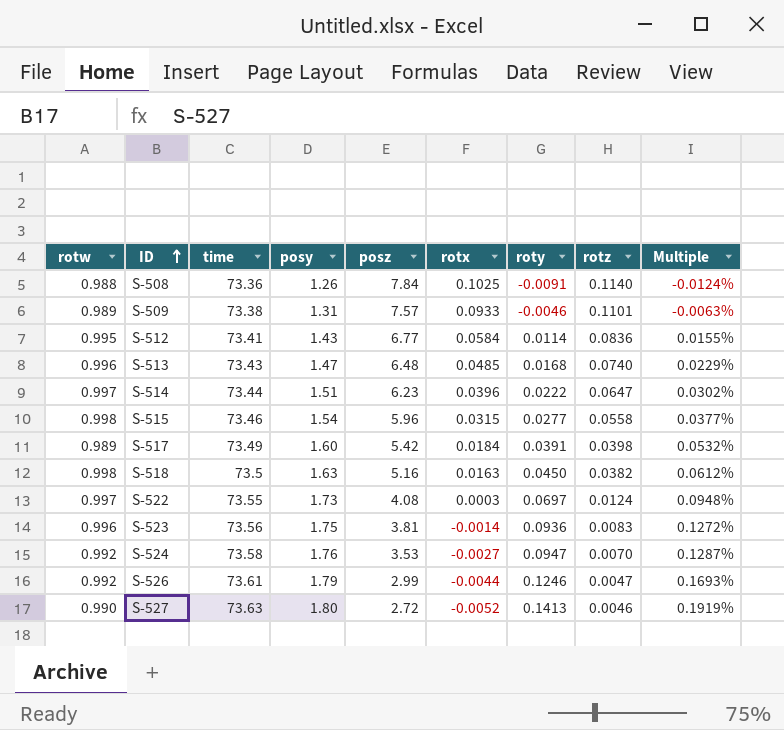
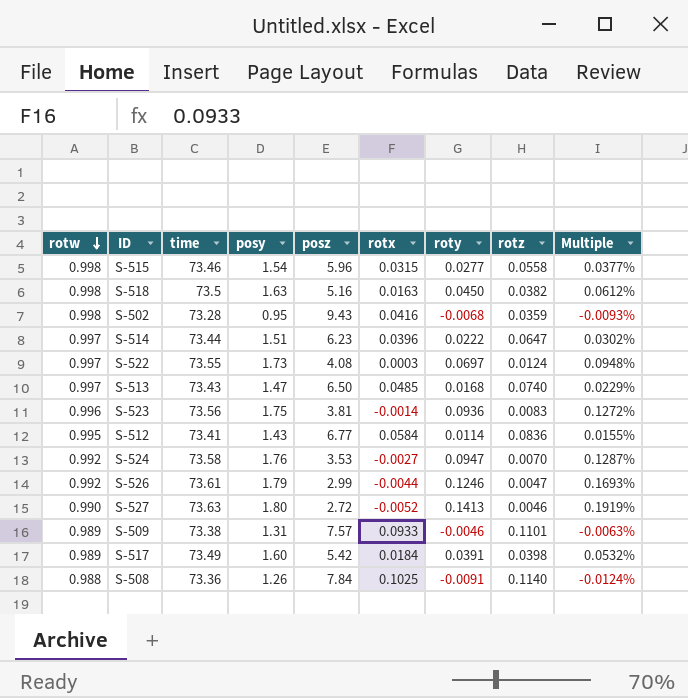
row order: ID ascending -> rotw descending
row S-502: none -> 0.998 | 73.28 | 0.95 | 9.43 | 0.0416 | -0.0068 | 0.0359 | -0.0093%
S-513 | rotw: 0.996 -> 0.997
S-513 | posz: 6.48 -> 6.50

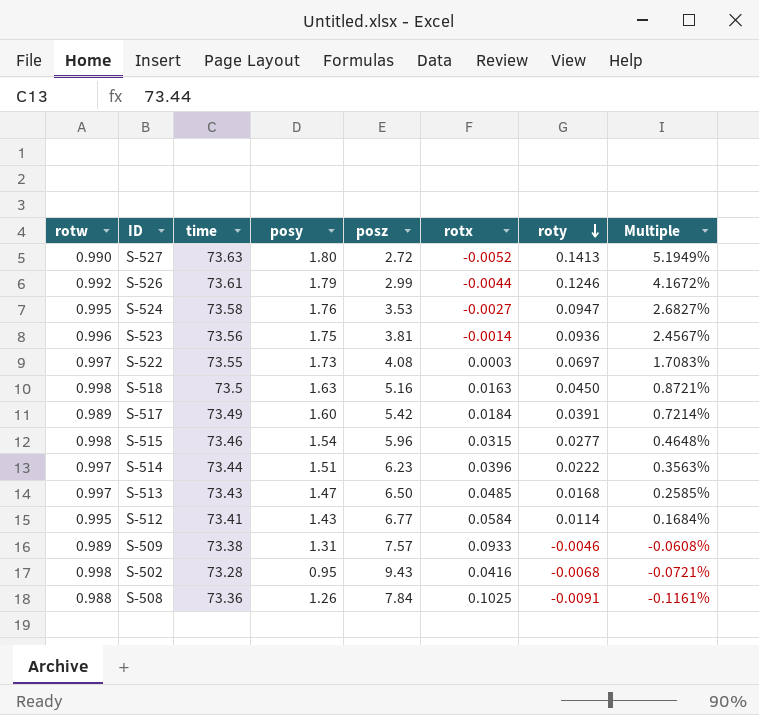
row order: rotw descending -> roty descending
column rotz | position: 8 -> none
column Multiple | formula: [roty] / [time] -> [roty] / [posz]
S-524 | rotw: 0.992 -> 0.995

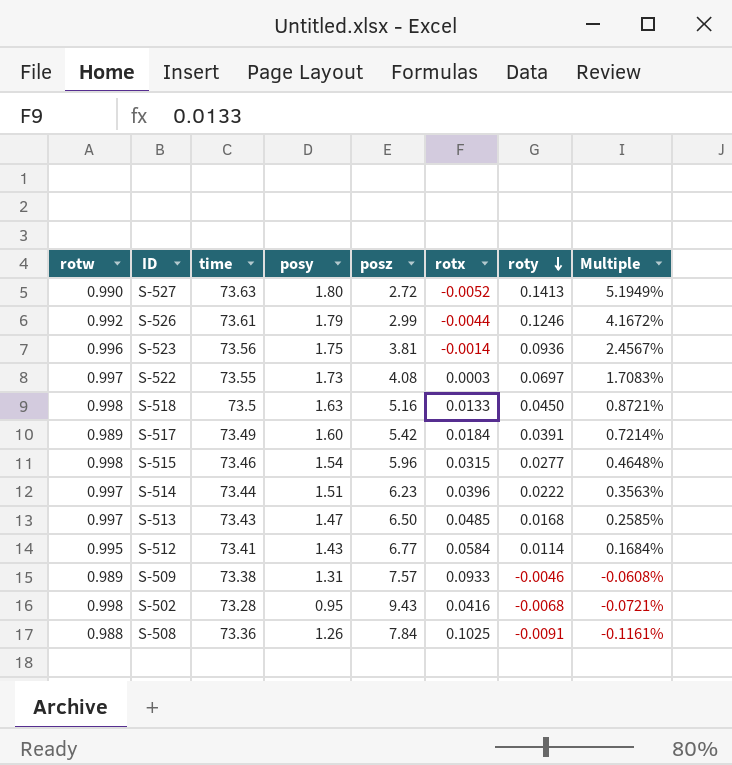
row S-524: 0.995 | 73.58 | 1.76 | 3.53 | -0.0027 | 0.0947 | 2.6827% -> none
S-518 | rotx: 0.0163 -> 0.0133

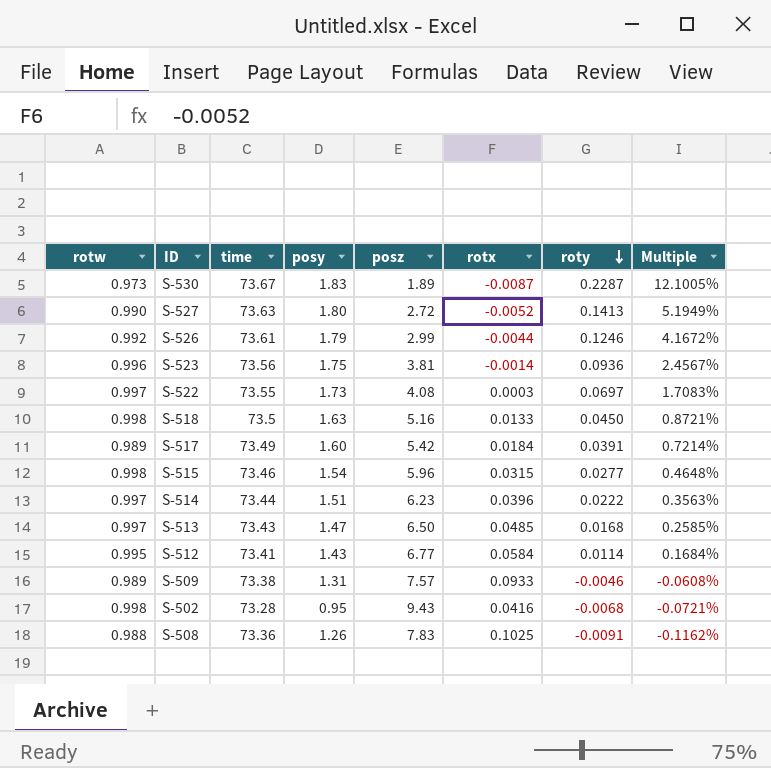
row S-530: none -> 0.973 | 73.67 | 1.83 | 1.89 | -0.0087 | 0.2287 | 12.1005%
S-508 | posz: 7.84 -> 7.83
S-508 | Multiple: -0.1161% -> -0.1162%

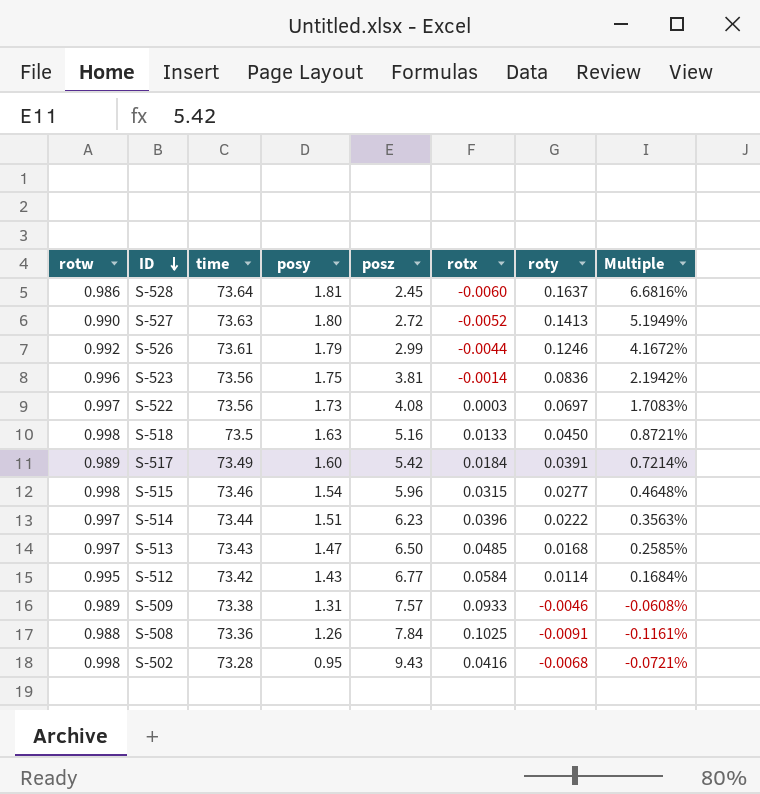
row order: roty descending -> ID descending
row S-530: 0.973 | 73.67 | 1.83 | 1.89 | -0.0087 | 0.2287 | 12.1005% -> none
row S-528: none -> 0.986 | 73.64 | 1.81 | 2.45 | -0.0060 | 0.1637 | 6.6816%
S-523 | roty: 0.0936 -> 0.0836
S-523 | Multiple: 2.4567% -> 2.1942%
S-522 | time: 73.55 -> 73.56
S-512 | time: 73.41 -> 73.42
S-508 | posz: 7.83 -> 7.84
S-508 | Multiple: -0.1162% -> -0.1161%

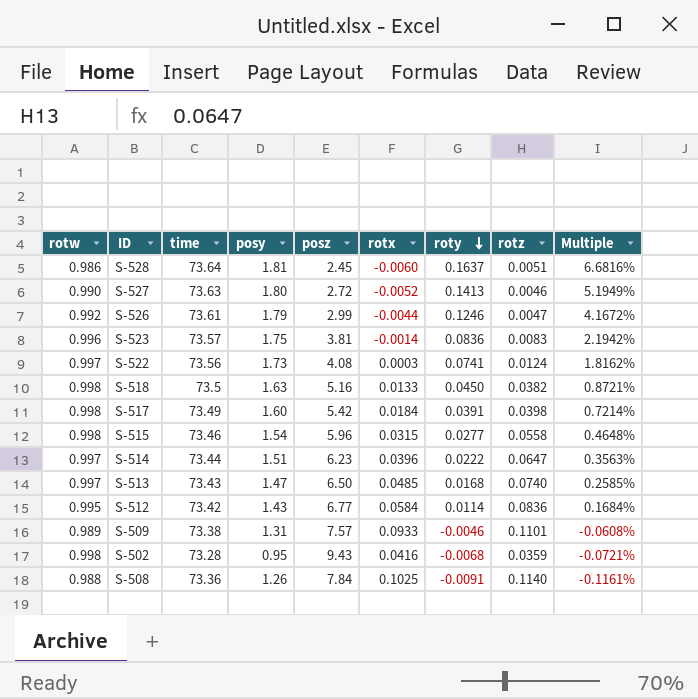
row order: ID descending -> roty descending
column rotz | position: none -> 8
S-523 | time: 73.56 -> 73.57
S-522 | roty: 0.0697 -> 0.0741
S-522 | Multiple: 1.7083% -> 1.8162%
S-517 | rotw: 0.989 -> 0.998

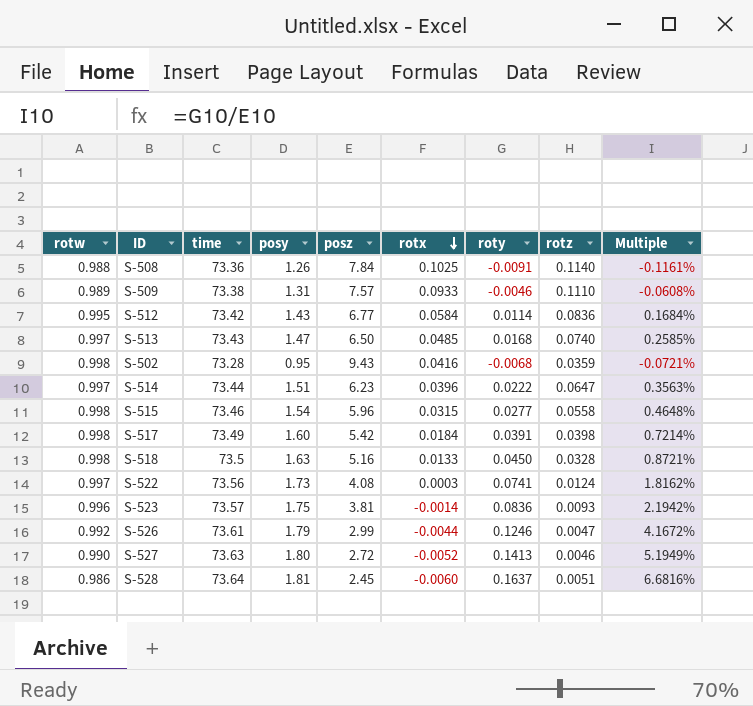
row order: roty descending -> rotx descending
S-509 | rotz: 0.1101 -> 0.1110
S-518 | rotz: 0.0382 -> 0.0328
S-523 | rotz: 0.0083 -> 0.0093

